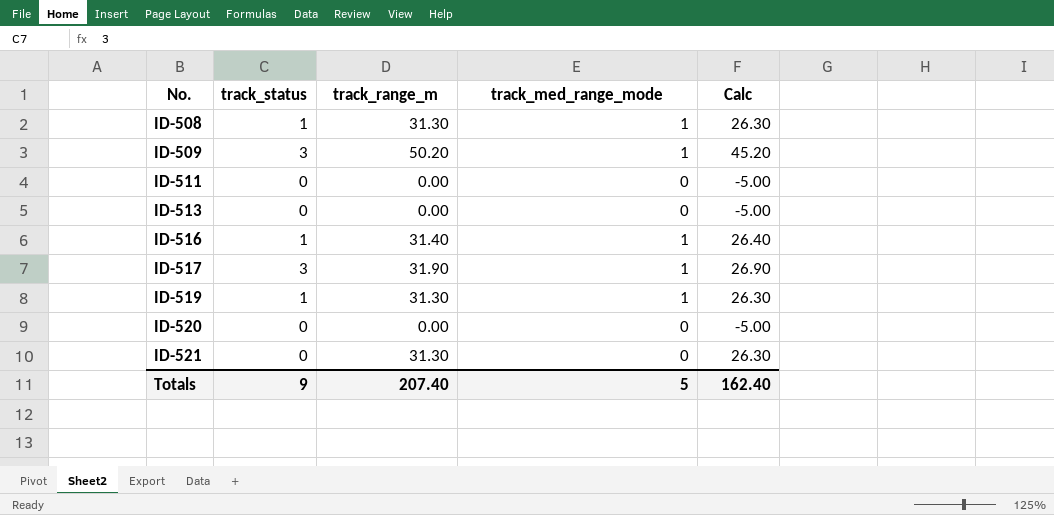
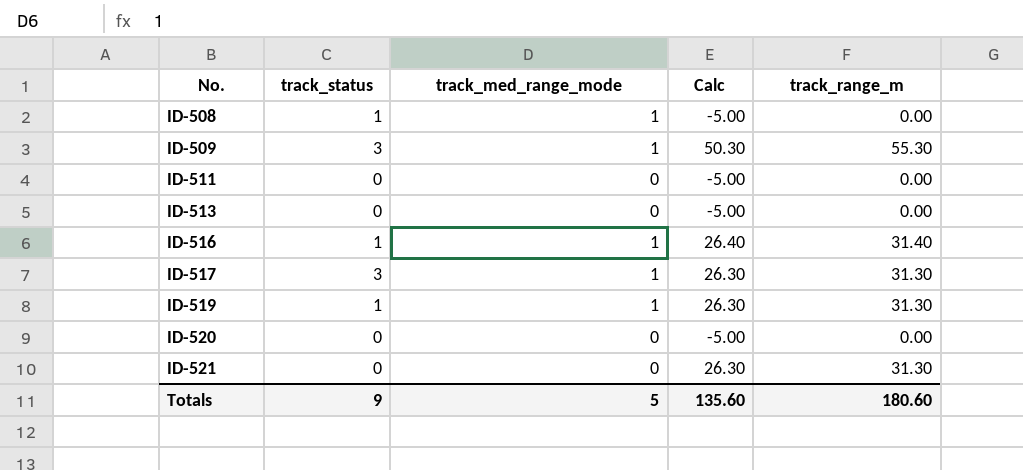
column track_range_m | position: 3 -> 5
ID-508 | Calc: 26.30 -> -5.00
ID-508 | track_range_m: 31.30 -> 0.00
ID-509 | Calc: 45.20 -> 50.30
ID-509 | track_range_m: 50.20 -> 55.30
ID-517 | Calc: 26.90 -> 26.30
ID-517 | track_range_m: 31.90 -> 31.30
Totals | Calc: 162.40 -> 135.60
Totals | track_range_m: 207.40 -> 180.60

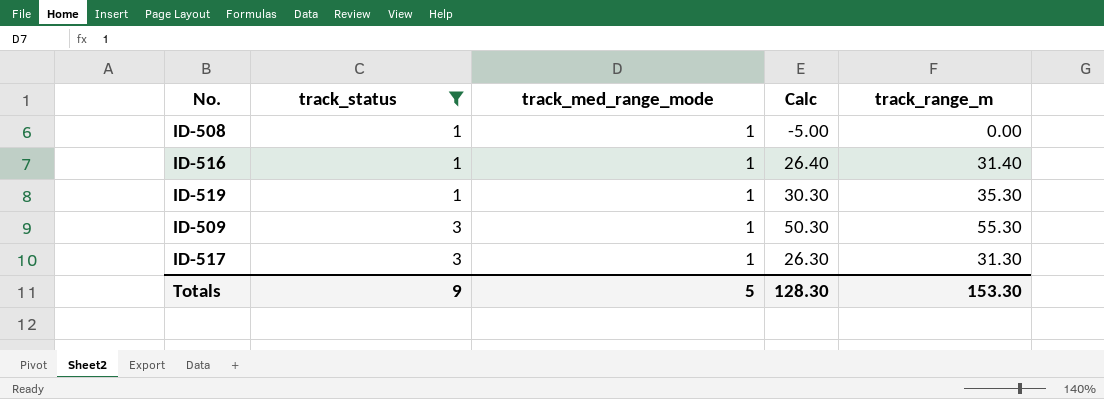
filter: none -> track_status != 0
row order: No. ascending -> track_status ascending
ID-519 | Calc: 26.30 -> 30.30
ID-519 | track_range_m: 31.30 -> 35.30
Totals | Calc: 135.60 -> 128.30
Totals | track_range_m: 180.60 -> 153.30

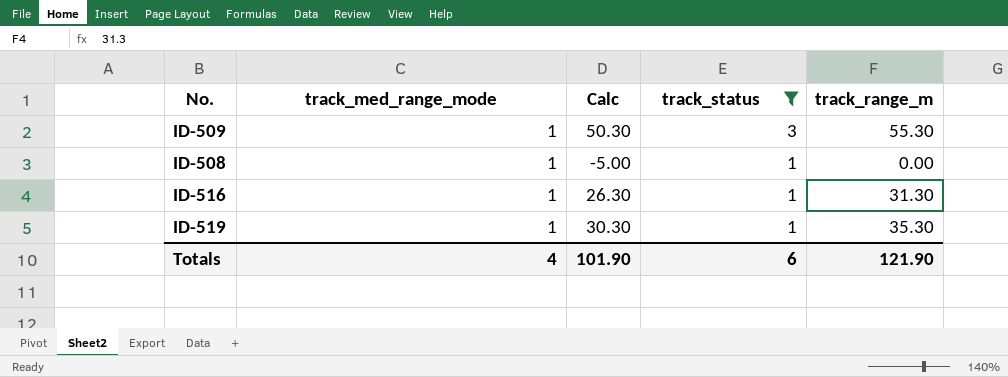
row order: track_status ascending -> track_status descending
column track_status | position: 2 -> 4
row ID-517: 3 | 1 | 26.30 | 31.30 -> none
ID-516 | Calc: 26.40 -> 26.30
ID-516 | track_range_m: 31.40 -> 31.30
Totals | track_med_range_mode: 5 -> 4
Totals | Calc: 128.30 -> 101.90
Totals | track_status: 9 -> 6
Totals | track_range_m: 153.30 -> 121.90

